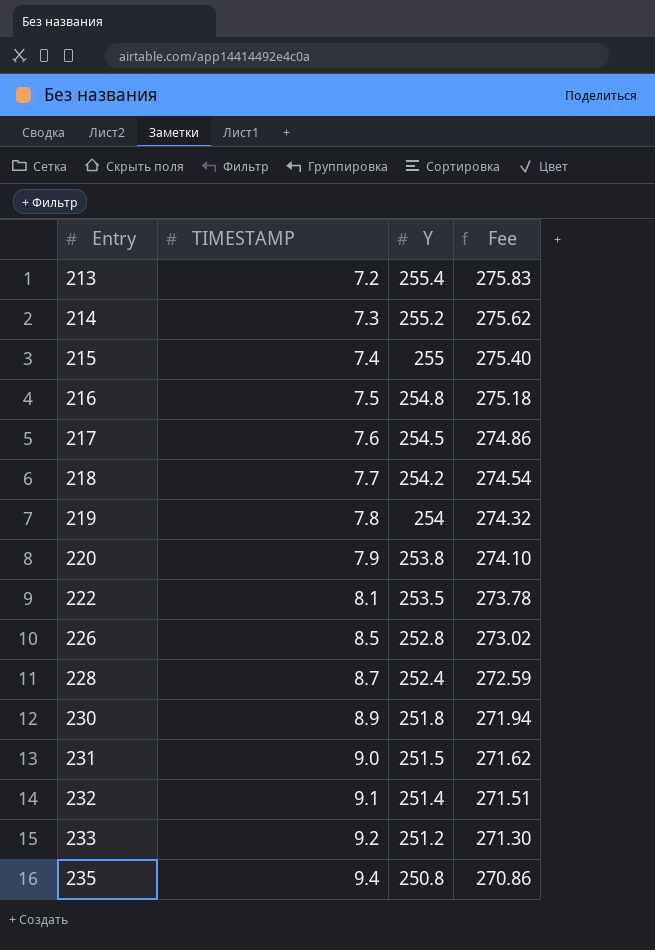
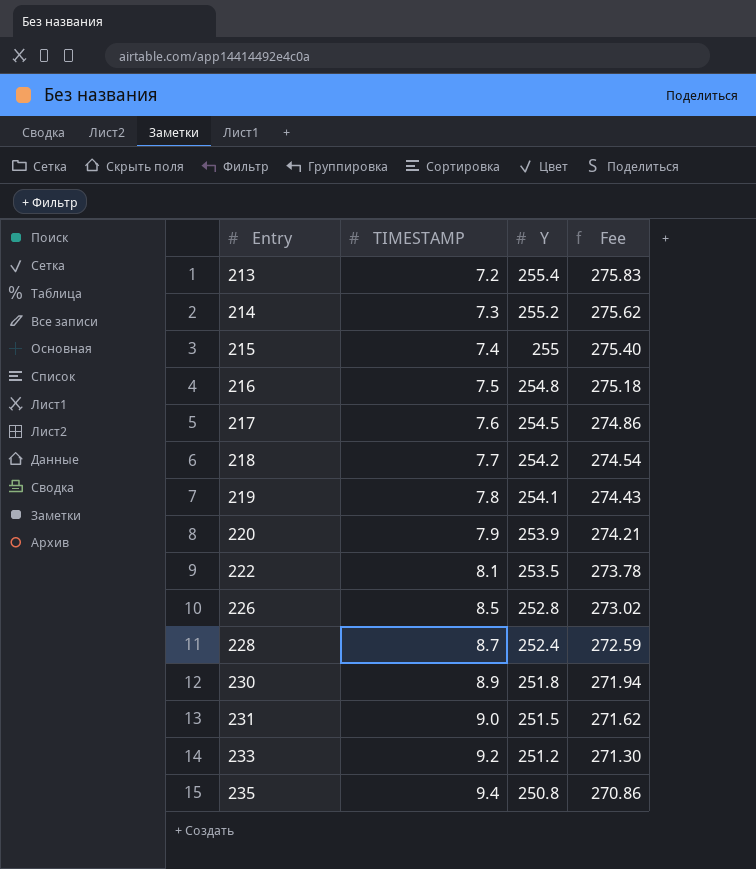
row 232: 9.1 | 251.4 | 271.51 -> none
219 | Y: 254 -> 254.1
219 | Fee: 274.32 -> 274.43
220 | Y: 253.8 -> 253.9
220 | Fee: 274.10 -> 274.21

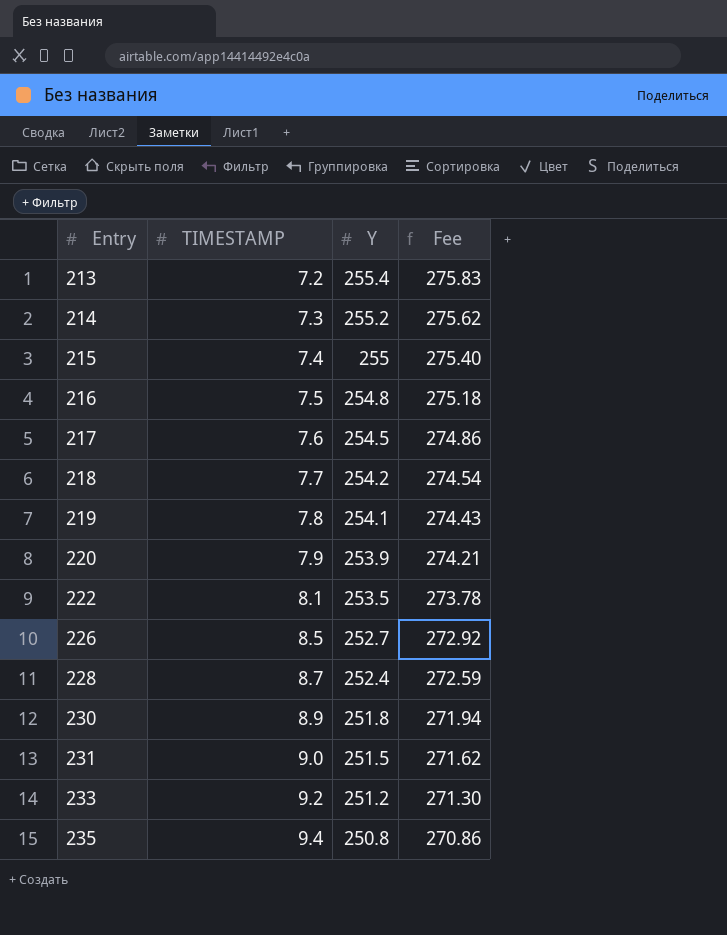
226 | Y: 252.8 -> 252.7
226 | Fee: 273.02 -> 272.92

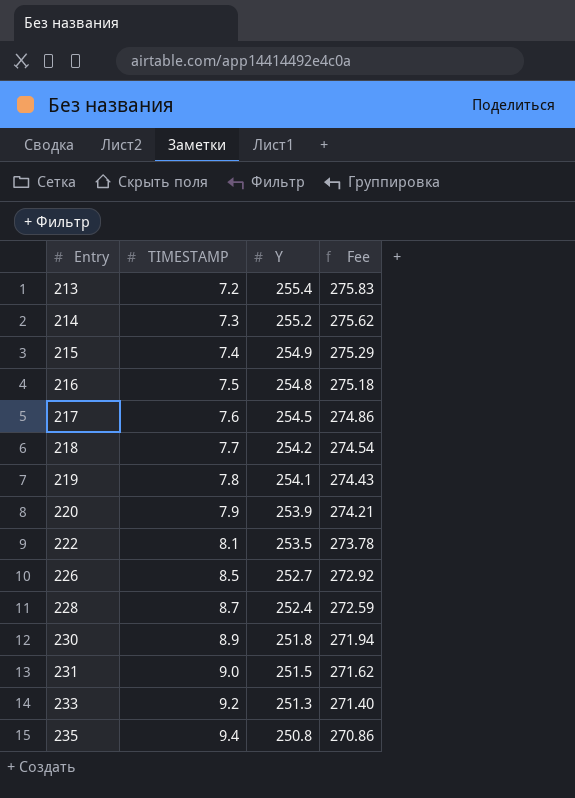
215 | Y: 255 -> 254.9
215 | Fee: 275.40 -> 275.29
233 | Y: 251.2 -> 251.3
233 | Fee: 271.30 -> 271.40

